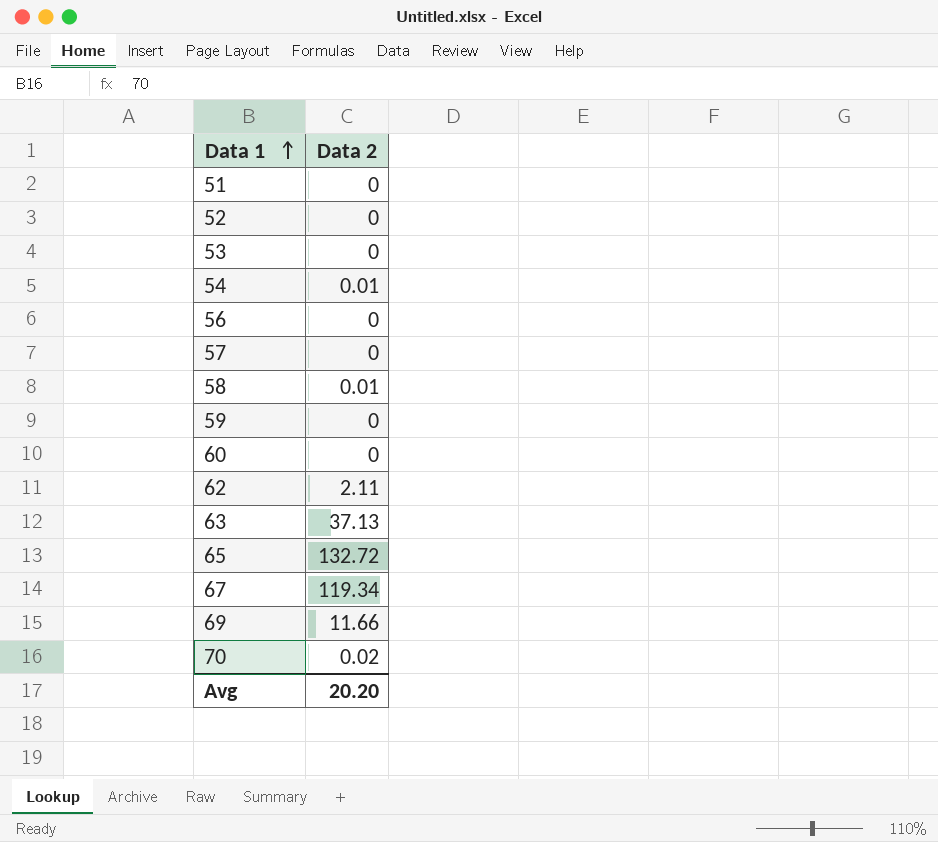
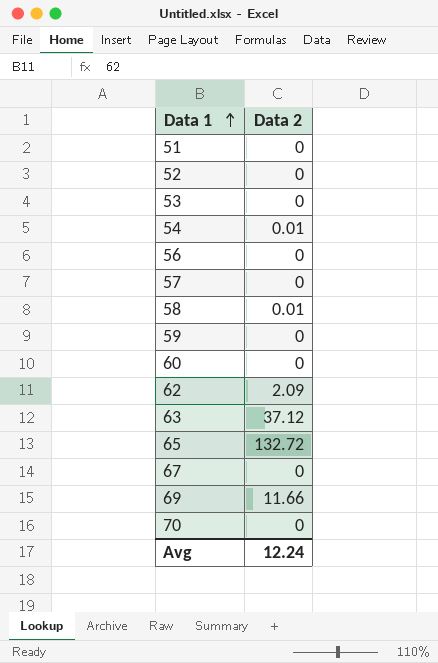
62 | Data 2: 2.11 -> 2.09
63 | Data 2: 37.13 -> 37.12
67 | Data 2: 119.34 -> 0
70 | Data 2: 0.02 -> 0
Avg | Data 2: 20.20 -> 12.24

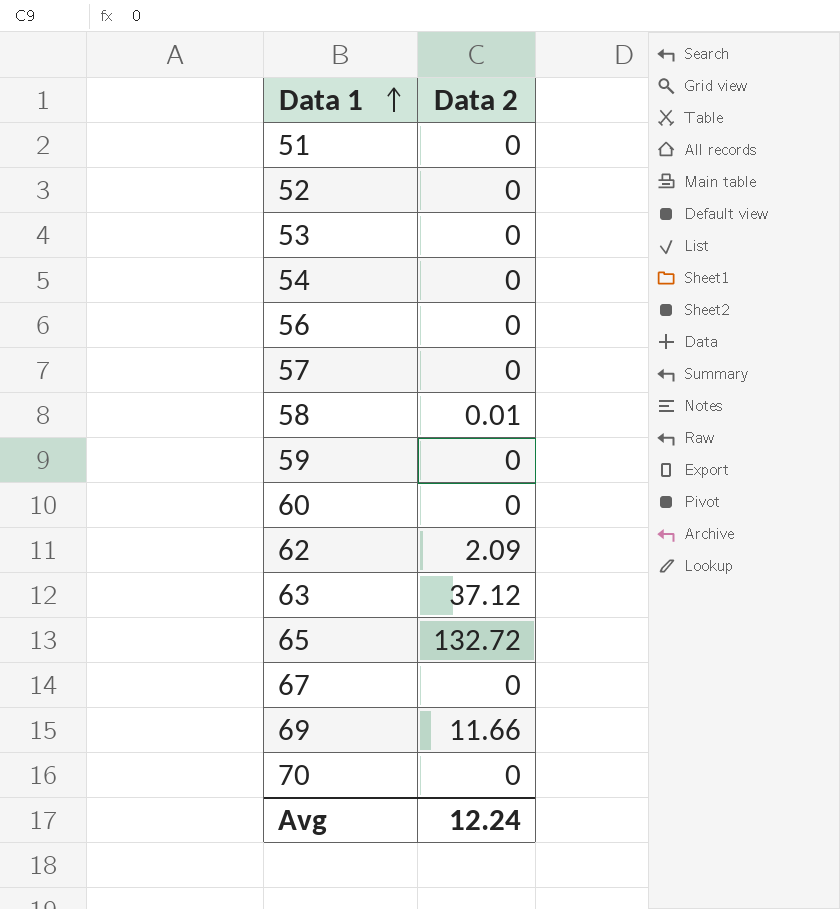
54 | Data 2: 0.01 -> 0

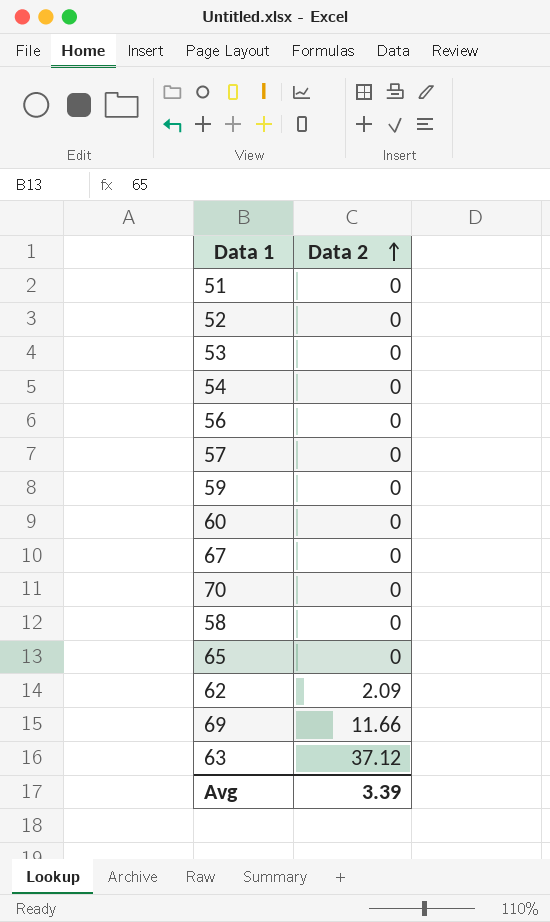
row order: Data 1 ascending -> Data 2 ascending
58 | Data 2: 0.01 -> 0
65 | Data 2: 132.72 -> 0
Avg | Data 2: 12.24 -> 3.39

